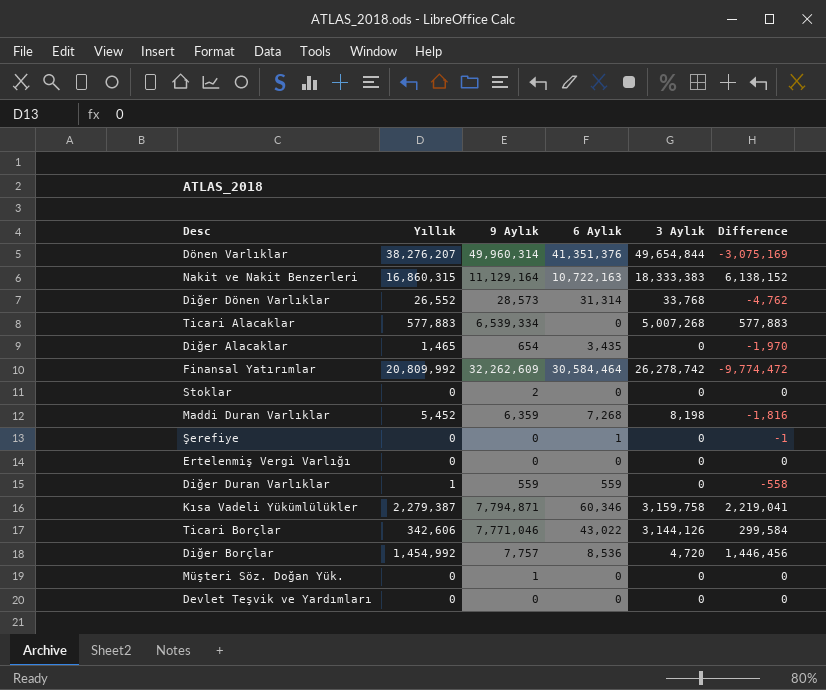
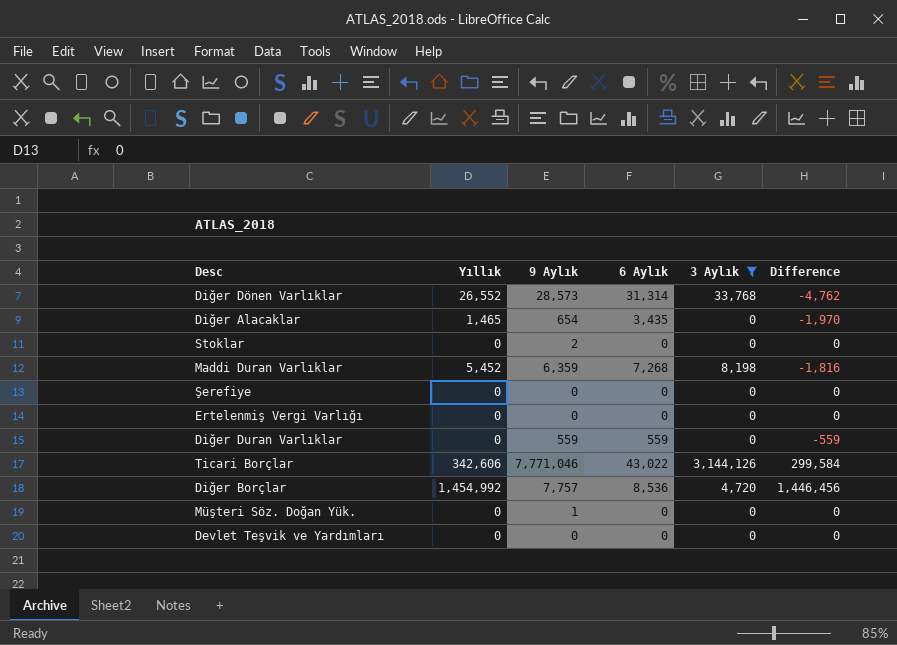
filter: none -> 3 Aylık <= 3,144,126
Şerefiye | 6 Aylık: 1 -> 0
Şerefiye | Difference: -1 -> 0
Diğer Duran Varlıklar | Yıllık: 1 -> 0
Diğer Duran Varlıklar | Difference: -558 -> -559

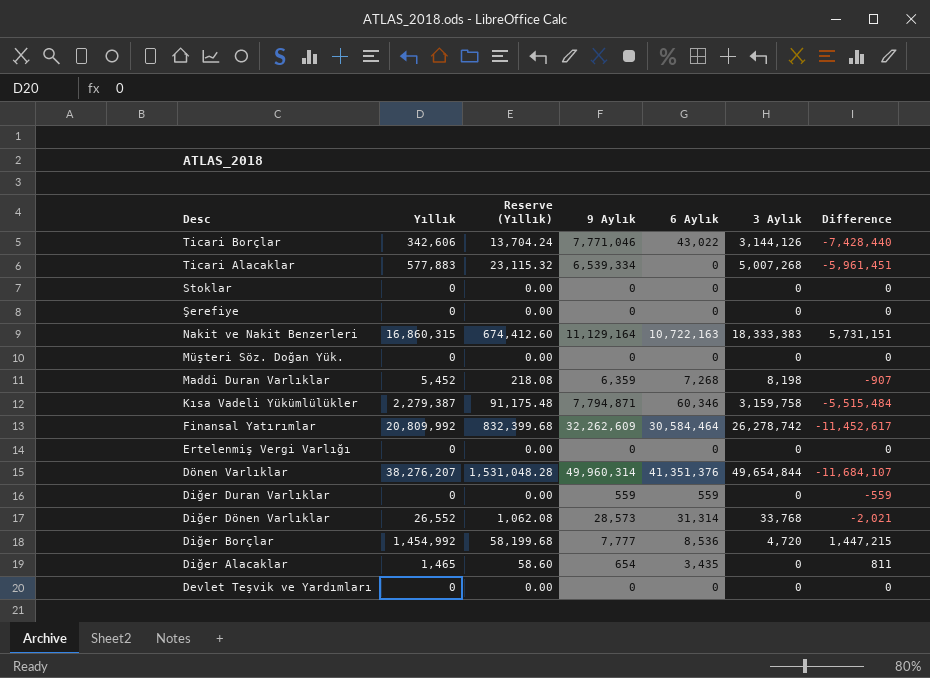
filter: 3 Aylık <= 3,144,126 -> none
row order: none -> Desc descending
column Reserve (Yıllık) | formula: none -> [Yıllık] * 0.04
column Difference | formula: [Yıllık] - [6 Aylık] -> [Yıllık] - [9 Aylık]
Stoklar | 9 Aylık: 2 -> 0
Müşteri Söz. Doğan Yük. | 9 Aylık: 1 -> 0
Diğer Borçlar | 9 Aylık: 7,757 -> 7,777

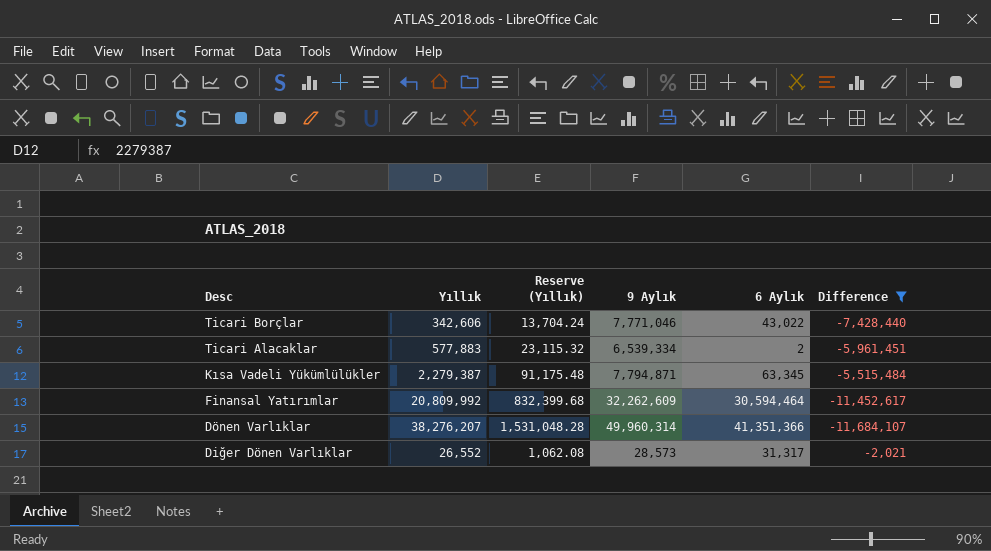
filter: none -> Difference <= -2,021
column 3 Aylık | position: 6 -> none
Ticari Alacaklar | 6 Aylık: 0 -> 2
Kısa Vadeli Yükümlülükler | 6 Aylık: 60,346 -> 63,345
Finansal Yatırımlar | 6 Aylık: 30,584,464 -> 30,594,464
Dönen Varlıklar | 6 Aylık: 41,351,376 -> 41,351,366
Diğer Dönen Varlıklar | 6 Aylık: 31,314 -> 31,317

